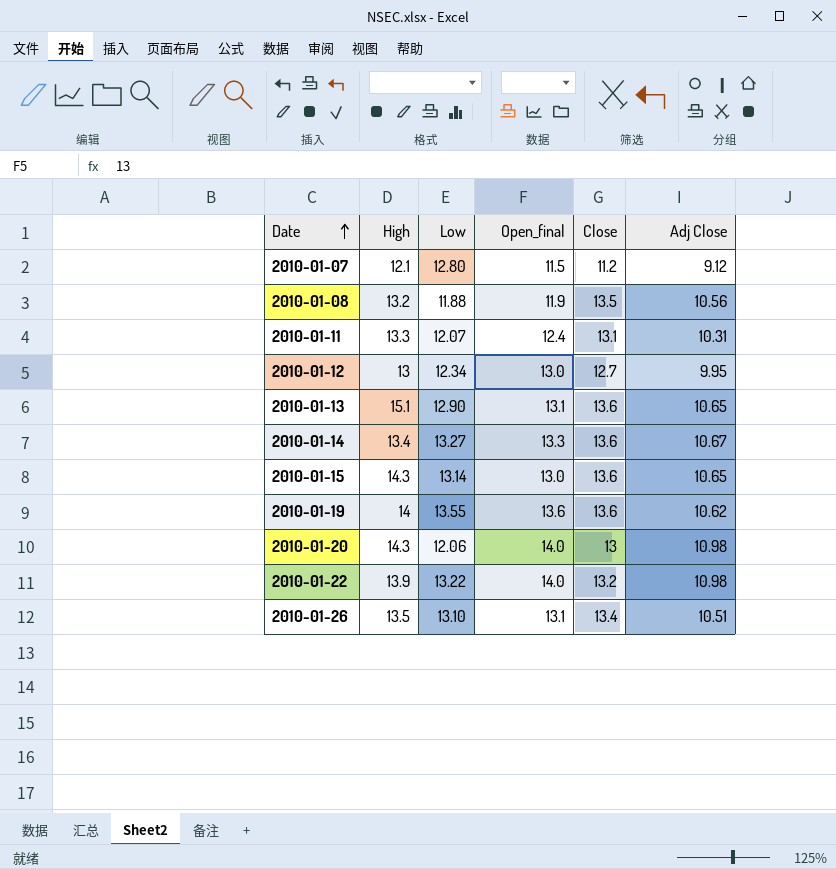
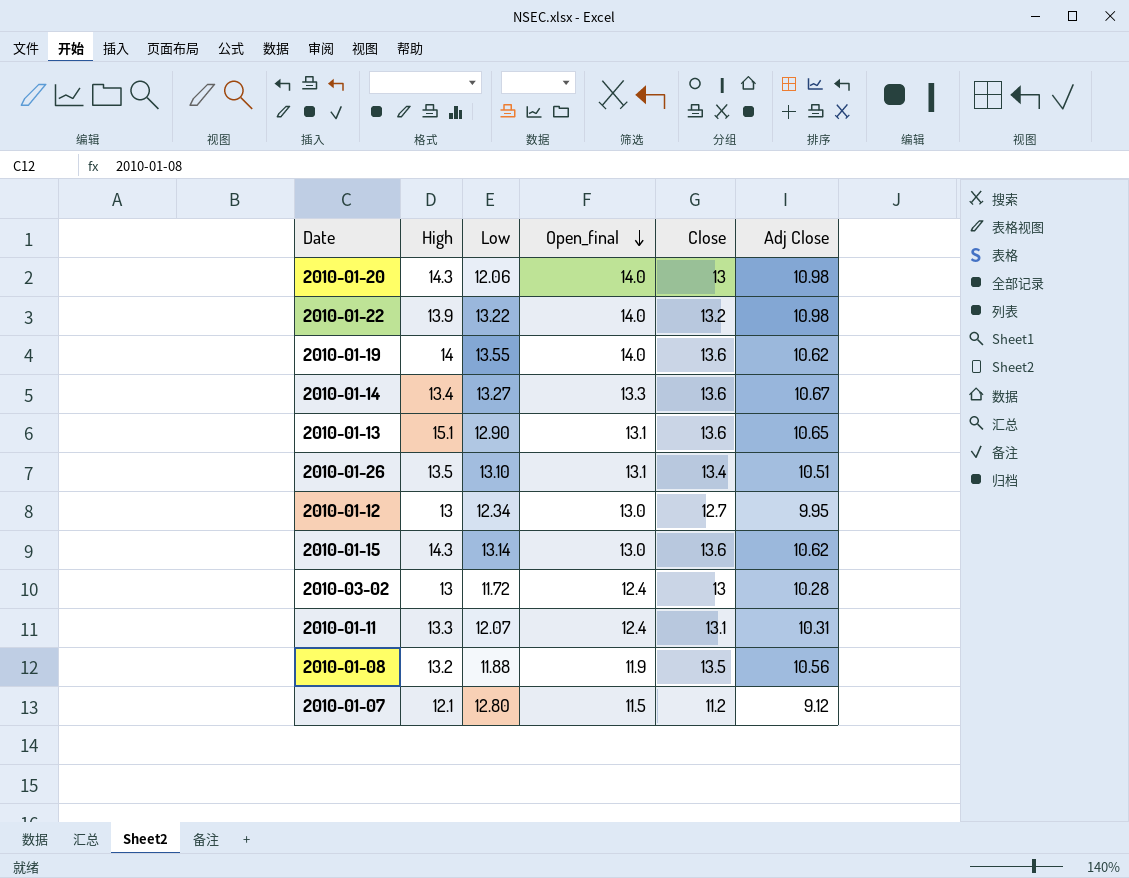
row order: Date ascending -> Open_final descending
2010-01-19 | Open_final: 13.6 -> 14.0
2010-01-15 | Adj Close: 10.65 -> 10.62
row 2010-03-02: none -> 13 | 11.72 | 12.4 | 13 | 10.28

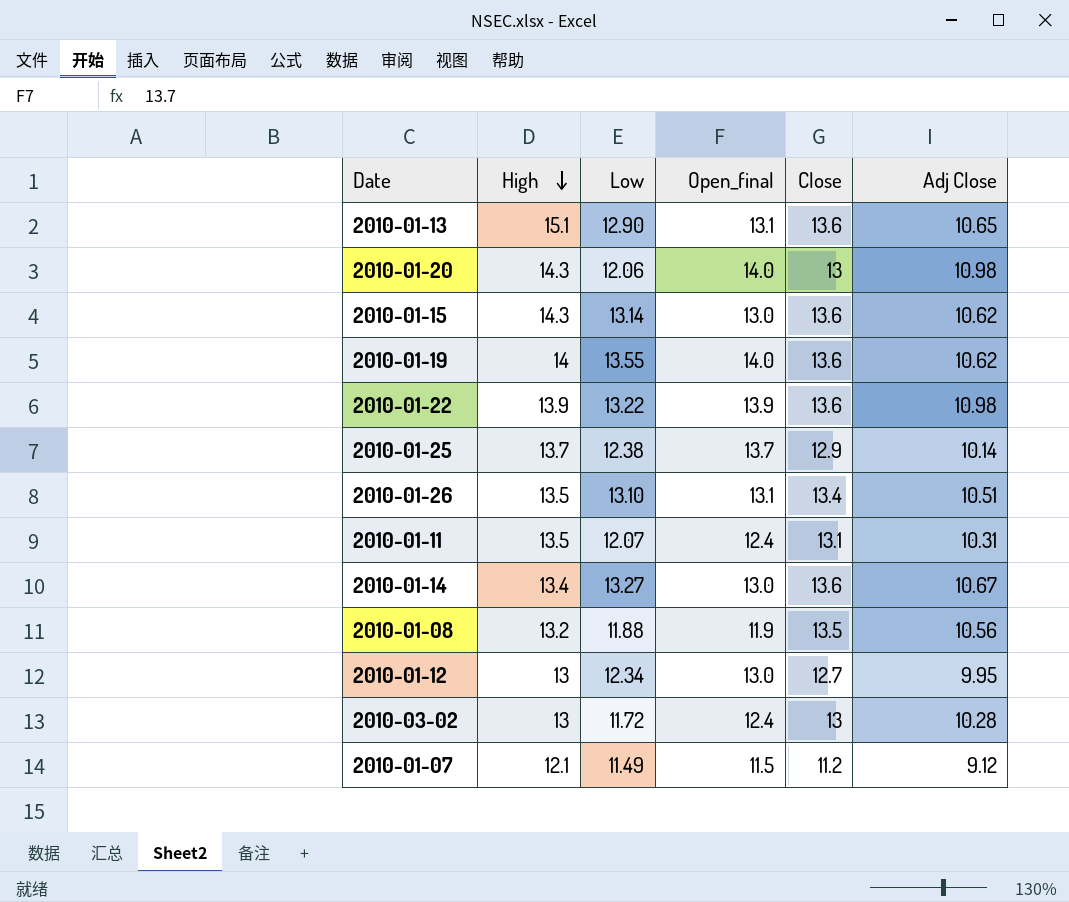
row order: Open_final descending -> High descending
2010-01-22 | Open_final: 14.0 -> 13.9
2010-01-22 | Close: 13.2 -> 13.6
row 2010-01-25: none -> 13.7 | 12.38 | 13.7 | 12.9 | 10.14
2010-01-11 | High: 13.3 -> 13.5
2010-01-14 | Open_final: 13.3 -> 13.0
2010-01-07 | Low: 12.80 -> 11.49

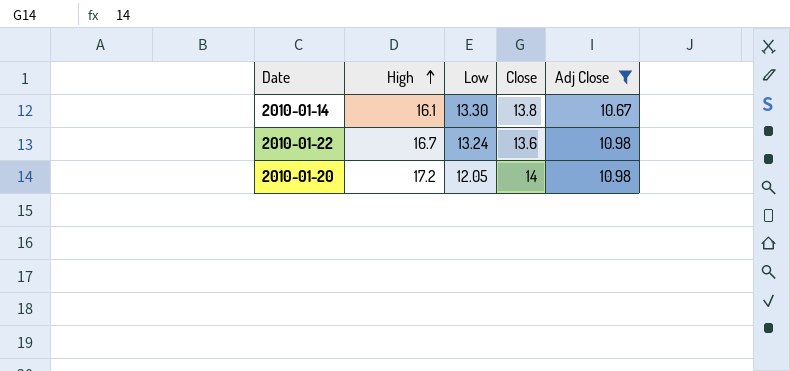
filter: none -> Adj Close >= 10.67
row order: High descending -> High ascending
column Open_final | position: 4 -> none
2010-01-14 | High: 13.4 -> 16.1
2010-01-14 | Low: 13.27 -> 13.30
2010-01-14 | Close: 13.6 -> 13.8
2010-01-22 | High: 13.9 -> 16.7
2010-01-22 | Low: 13.22 -> 13.24
2010-01-20 | High: 14.3 -> 17.2
2010-01-20 | Low: 12.06 -> 12.05
2010-01-20 | Close: 13 -> 14

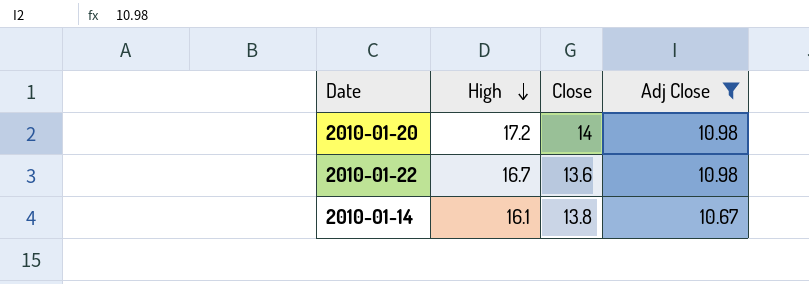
row order: High ascending -> High descending
column Low | position: 3 -> none

